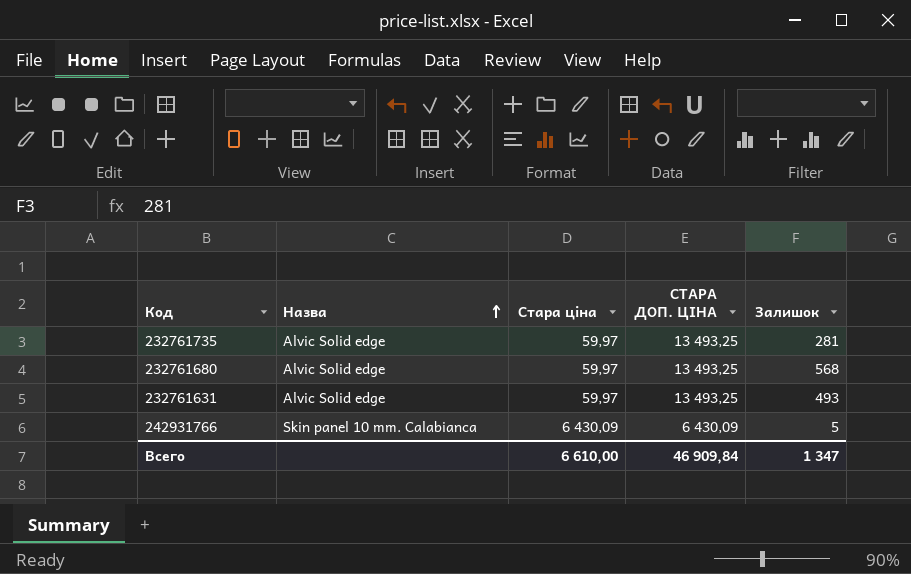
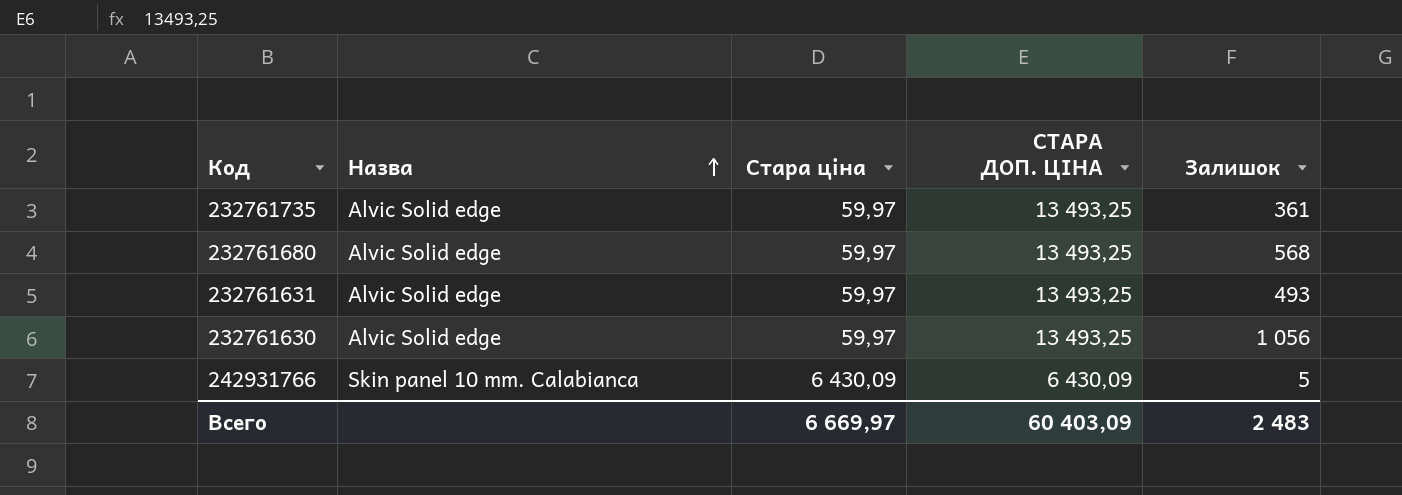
232761735 | Залишок: 281 -> 361
row 232761630: none -> Alvic Solid edge | 59,97 | 13 493,25 | 1 056
Всего | Стара ціна: 6 610,00 -> 6 669,97
Всего | СТАРА ДОП. ЦІНА: 46 909,84 -> 60 403,09
Всего | Залишок: 1 347 -> 2 483

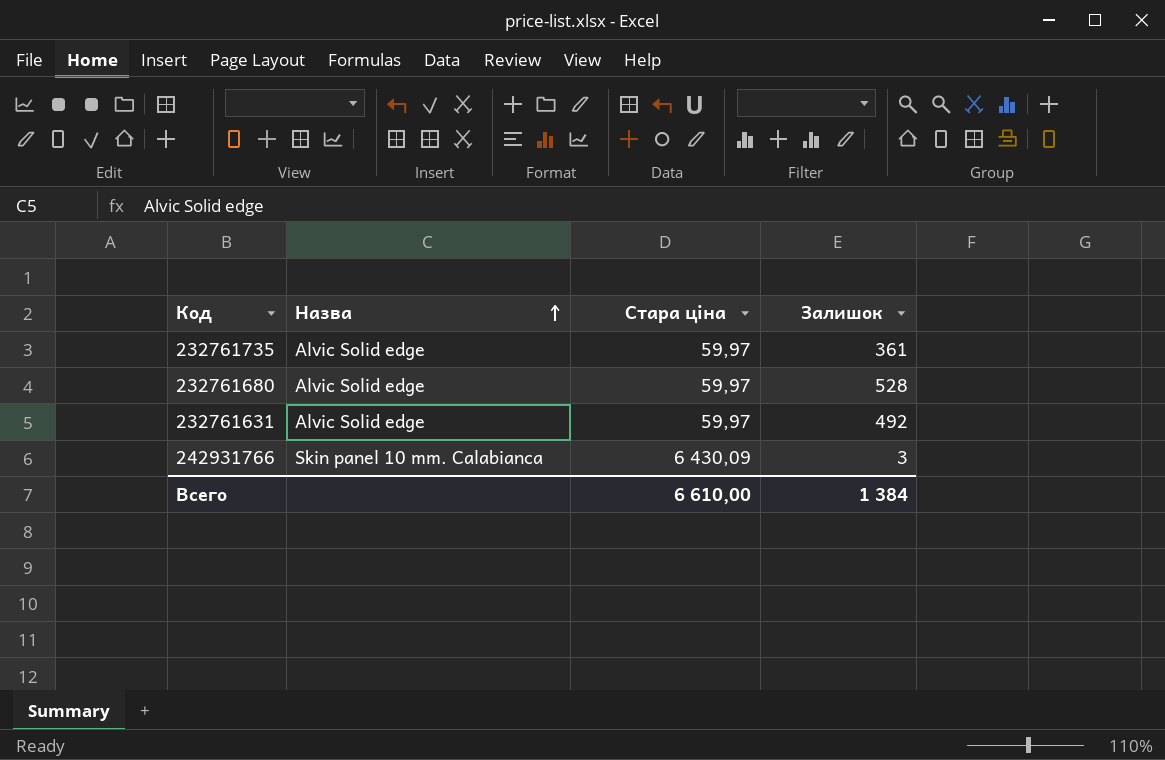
column СТАРА ДОП. ЦІНА | position: 4 -> none
row 232761630: Alvic Solid edge | 59,97 | 13 493,25 | 1 056 -> none
232761680 | Залишок: 568 -> 528
232761631 | Залишок: 493 -> 492
242931766 | Залишок: 5 -> 3
Всего | Стара ціна: 6 669,97 -> 6 610,00
Всего | Залишок: 2 483 -> 1 384

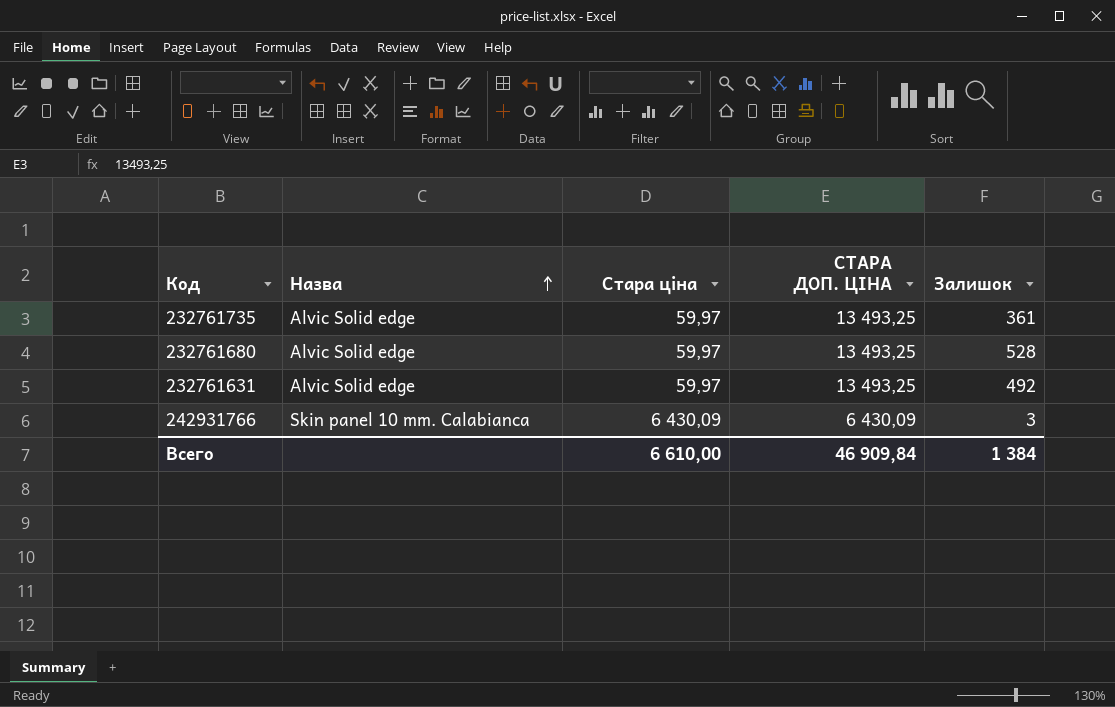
column СТАРА ДОП. ЦІНА | position: none -> 4

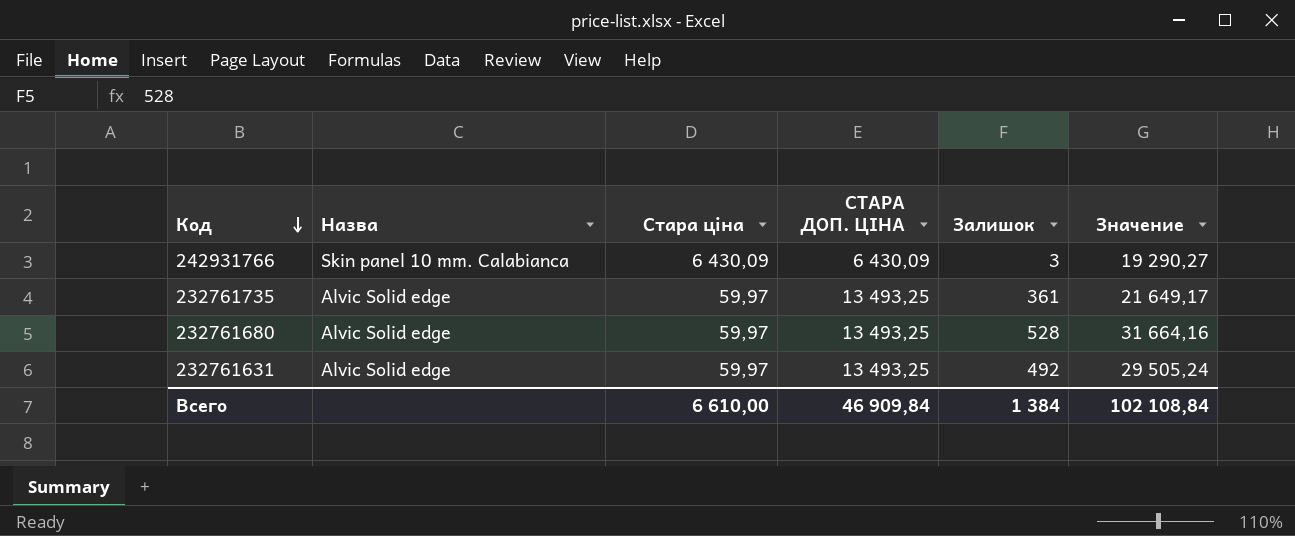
row order: Назва ascending -> Код descending
column Значение | formula: none -> [Стара ціна] * [Залишок]

